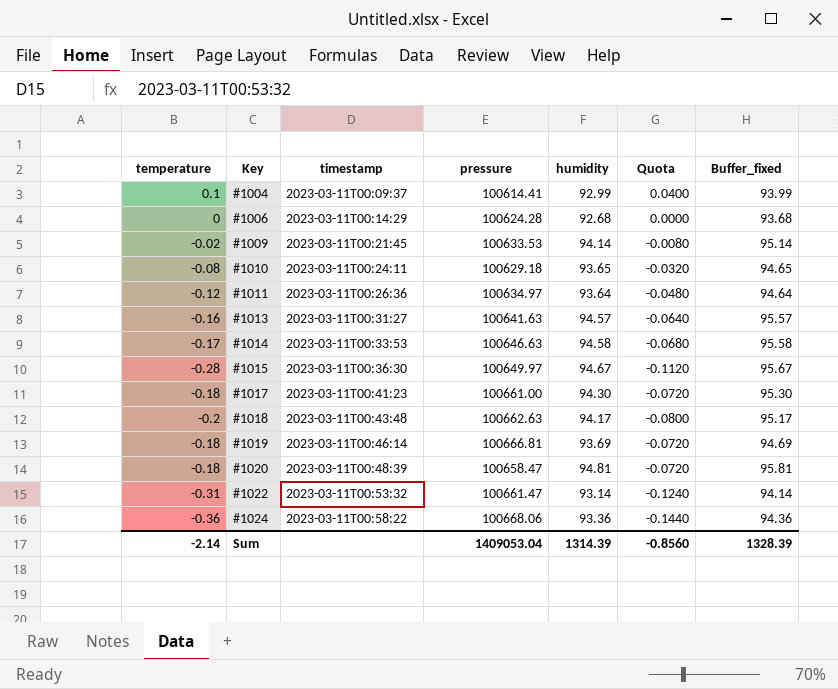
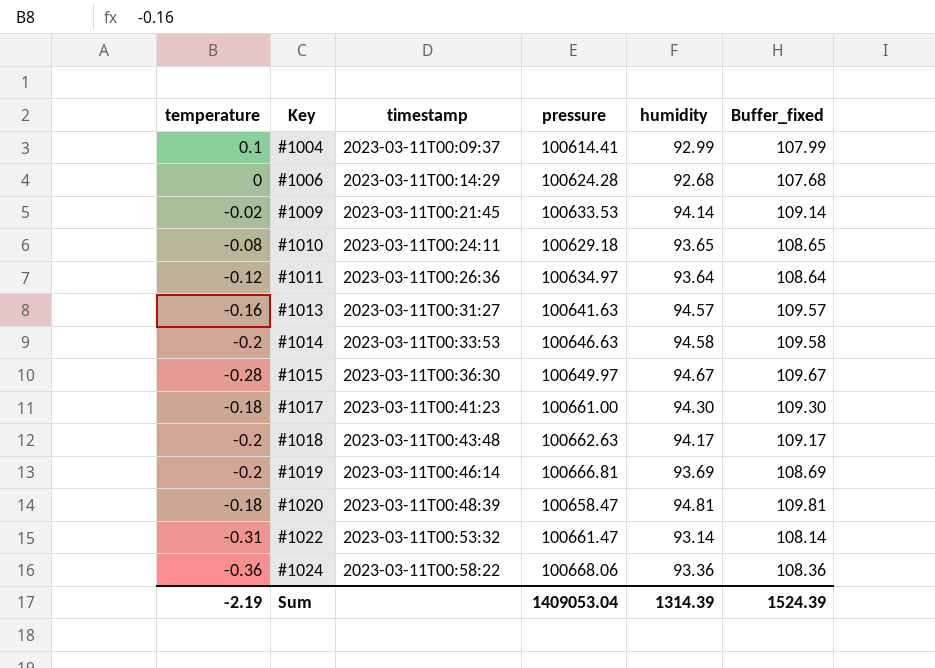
column Quota | formula: [temperature] * 0.4 -> none
column Buffer_fixed | formula: [humidity] + 1 -> [humidity] + 15
#1014 | temperature: -0.17 -> -0.2
#1019 | temperature: -0.18 -> -0.2
Sum | temperature: -2.14 -> -2.19
Sum | Buffer_fixed: 1328.39 -> 1524.39

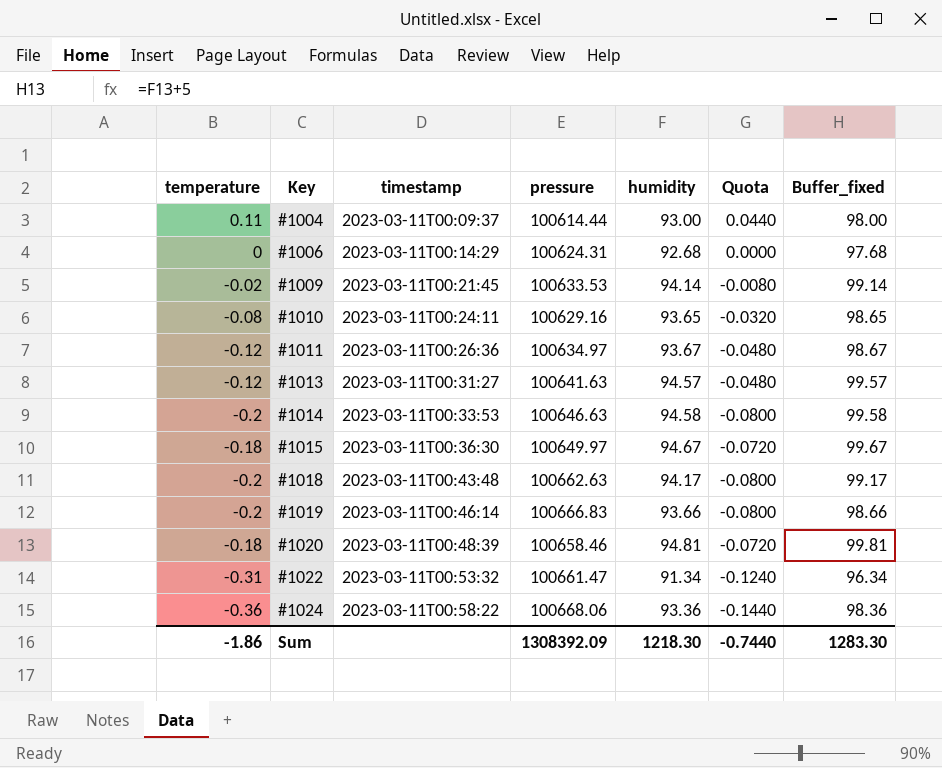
column Quota | formula: none -> [temperature] * 0.4
column Buffer_fixed | formula: [humidity] + 15 -> [humidity] + 5
row #1017: -0.18 | 2023-03-11T00:41:23 | 100661.00 | 94.30 | 109.30 -> none
#1004 | temperature: 0.1 -> 0.11
#1004 | pressure: 100614.41 -> 100614.44
#1004 | humidity: 92.99 -> 93.00
#1006 | pressure: 100624.28 -> 100624.31
#1010 | pressure: 100629.18 -> 100629.16
#1011 | humidity: 93.64 -> 93.67
#1013 | temperature: -0.16 -> -0.12
#1015 | temperature: -0.28 -> -0.18
#1019 | pressure: 100666.81 -> 100666.83
#1019 | humidity: 93.69 -> 93.66
#1020 | pressure: 100658.47 -> 100658.46
#1022 | humidity: 93.14 -> 91.34
Sum | temperature: -2.19 -> -1.86
Sum | pressure: 1409053.04 -> 1308392.09
Sum | humidity: 1314.39 -> 1218.30
Sum | Buffer_fixed: 1524.39 -> 1283.30

